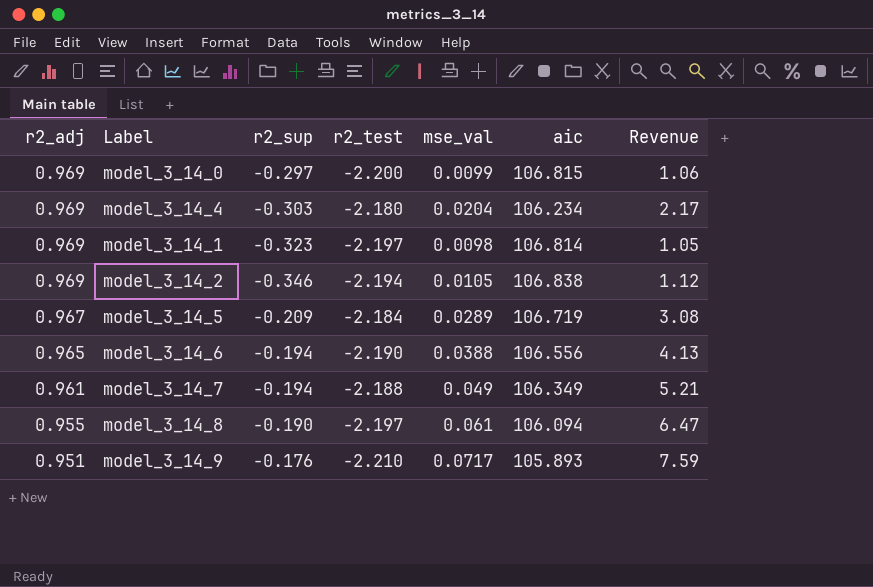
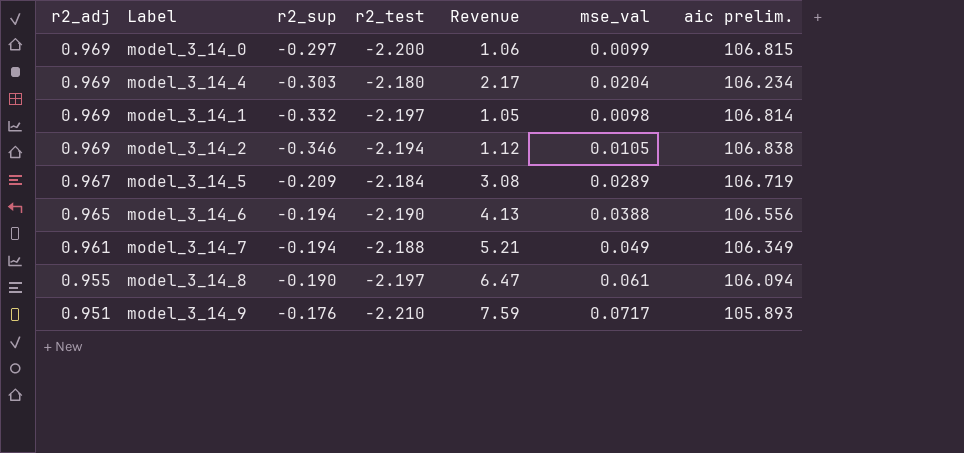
column Revenue | position: 7 -> 5
column name: aic -> aic prelim.
model_3_14_1 | r2_sup: -0.323 -> -0.332

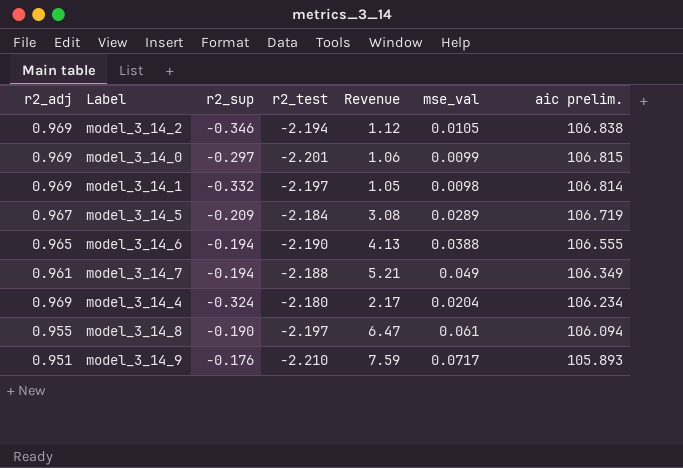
row order: r2_adj descending -> aic prelim. descending
model_3_14_0 | r2_test: -2.200 -> -2.201
model_3_14_6 | aic prelim.: 106.556 -> 106.555
model_3_14_4 | r2_sup: -0.303 -> -0.324

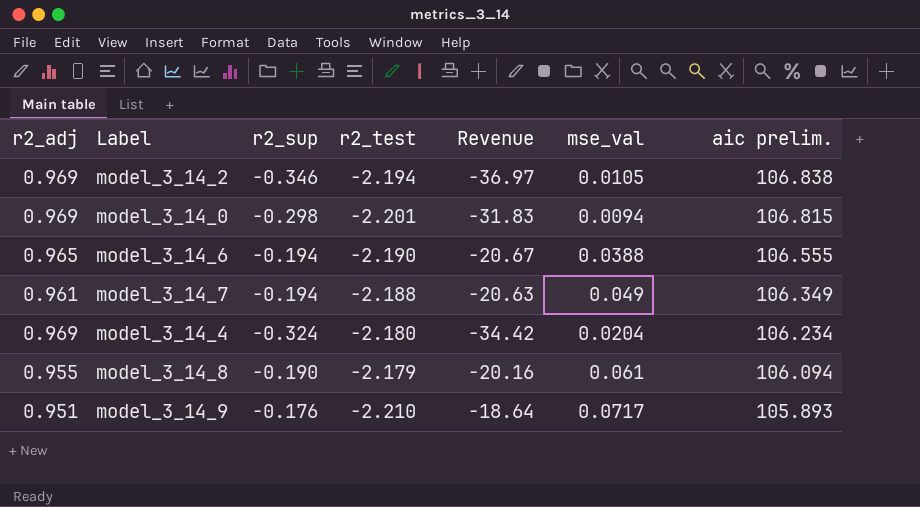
column Revenue | formula: [mse_val] * [aic prelim.] -> [r2_sup] * [aic prelim.]
row model_3_14_1: 0.969 | -0.332 | -2.197 | 1.05 | 0.0098 | 106.814 -> none
row model_3_14_5: 0.967 | -0.209 | -2.184 | 3.08 | 0.0289 | 106.719 -> none
model_3_14_0 | r2_sup: -0.297 -> -0.298
model_3_14_0 | mse_val: 0.0099 -> 0.0094
model_3_14_8 | r2_test: -2.197 -> -2.179

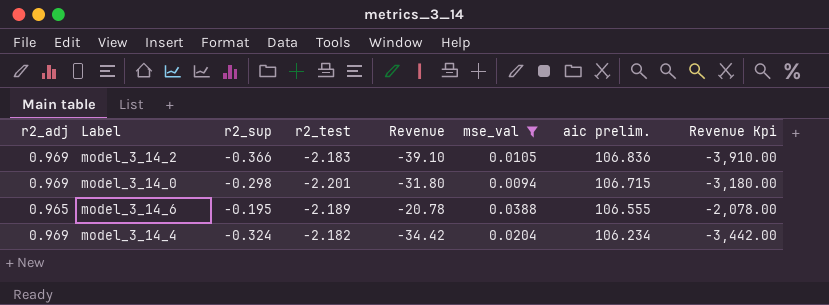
filter: none -> mse_val <= 0.0388
column Revenue Kpi | formula: none -> [Revenue] * 100
model_3_14_2 | r2_sup: -0.346 -> -0.366
model_3_14_2 | r2_test: -2.194 -> -2.183
model_3_14_2 | Revenue: -36.97 -> -39.10
model_3_14_2 | aic prelim.: 106.838 -> 106.836
model_3_14_0 | Revenue: -31.83 -> -31.80
model_3_14_0 | aic prelim.: 106.815 -> 106.715
model_3_14_6 | r2_sup: -0.194 -> -0.195
model_3_14_6 | r2_test: -2.190 -> -2.189
model_3_14_6 | Revenue: -20.67 -> -20.78
model_3_14_4 | r2_test: -2.180 -> -2.182

